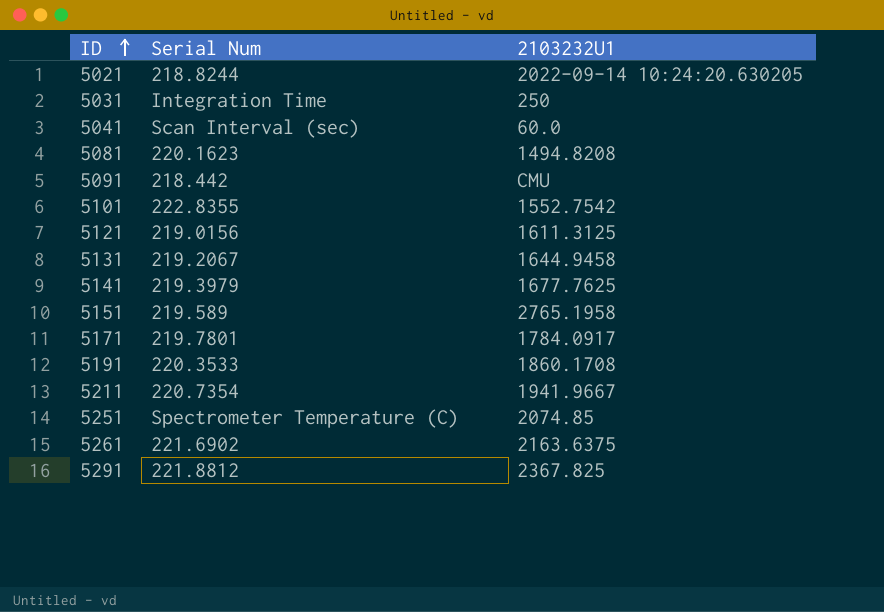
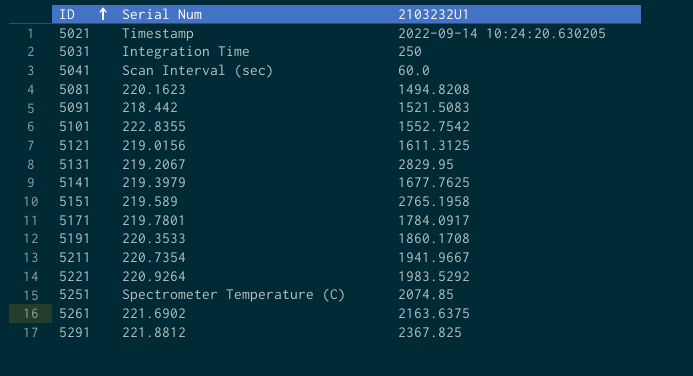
5021 | Serial Num: 218.8244 -> Timestamp
5091 | 2103232U1: CMU -> 1521.5083
5131 | 2103232U1: 1644.9458 -> 2829.95
row 5221: none -> 220.9264 | 1983.5292

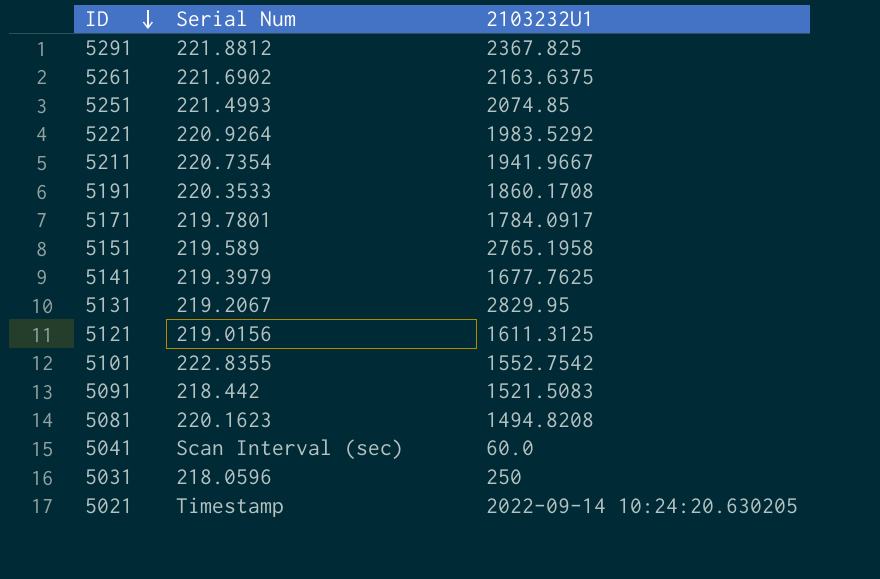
row order: ID ascending -> ID descending
5251 | Serial Num: Spectrometer Temperature (C) -> 221.4993
5031 | Serial Num: Integration Time -> 218.0596

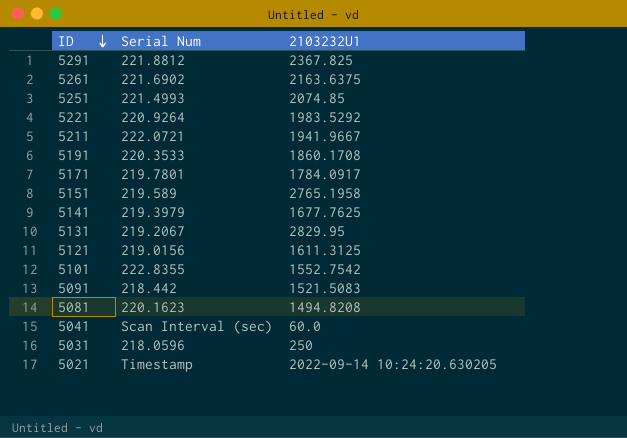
5211 | Serial Num: 220.7354 -> 222.0721

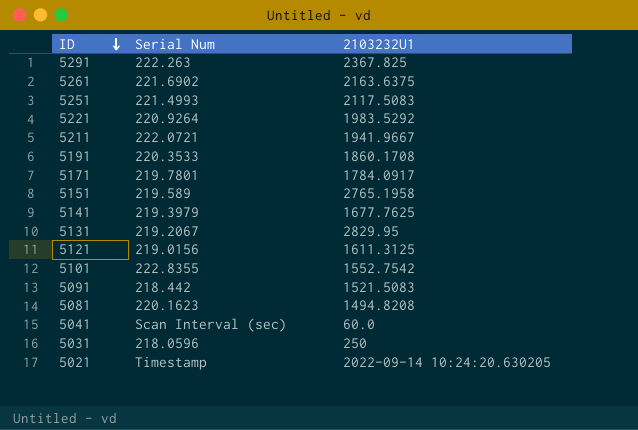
5291 | Serial Num: 221.8812 -> 222.263
5251 | 2103232U1: 2074.85 -> 2117.5083

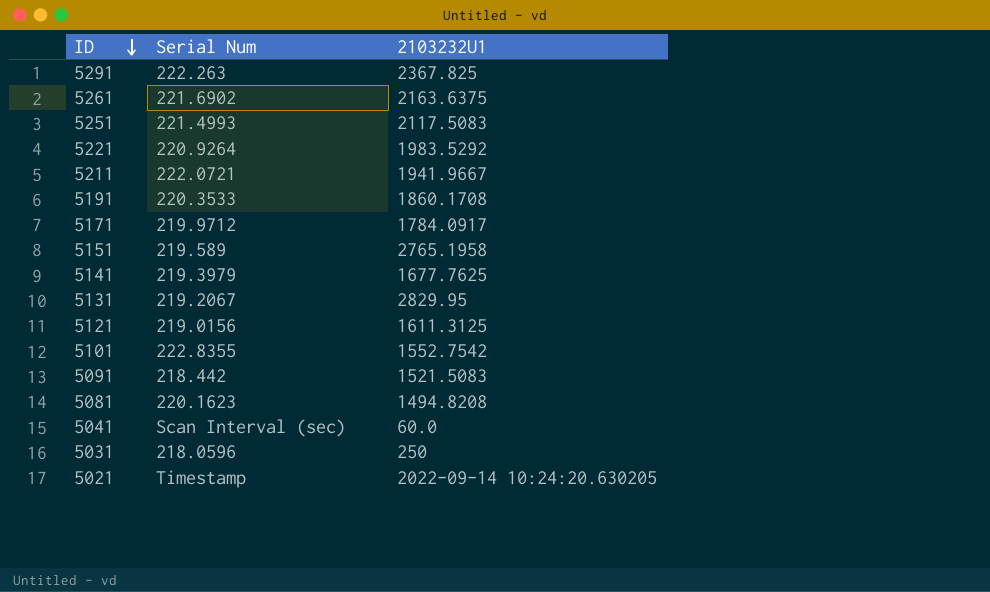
5171 | Serial Num: 219.7801 -> 219.9712

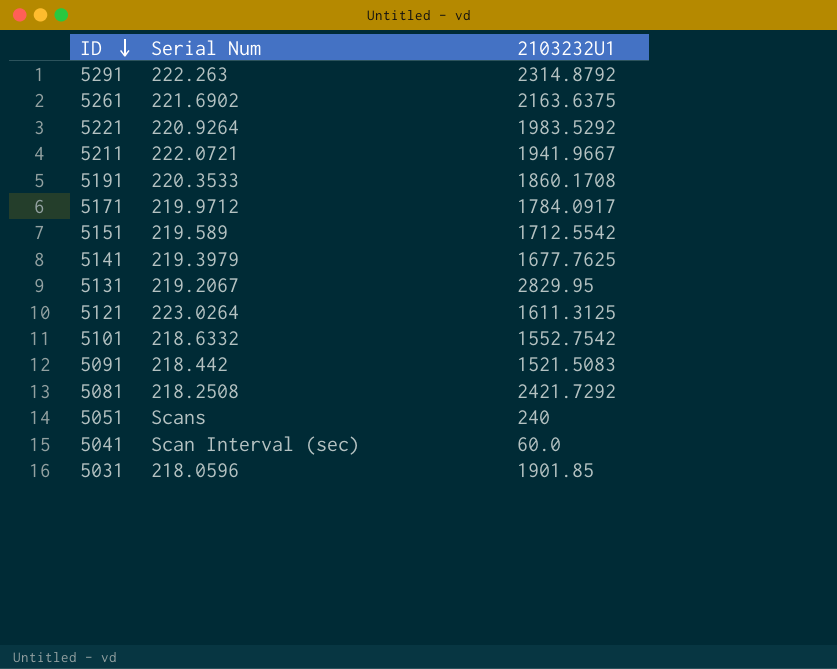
row 5251: 221.4993 | 2117.5083 -> none
row 5021: Timestamp | 2022-09-14 10:24:20.630205 -> none
5291 | 2103232U1: 2367.825 -> 2314.8792
5151 | 2103232U1: 2765.1958 -> 1712.5542
5121 | Serial Num: 219.0156 -> 223.0264
5101 | Serial Num: 222.8355 -> 218.6332
5081 | Serial Num: 220.1623 -> 218.2508
5081 | 2103232U1: 1494.8208 -> 2421.7292
row 5051: none -> Scans | 240
5031 | 2103232U1: 250 -> 1901.85

